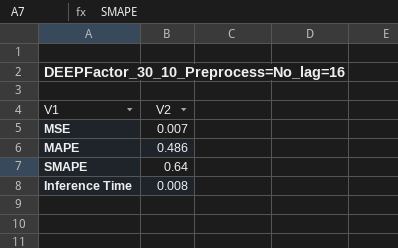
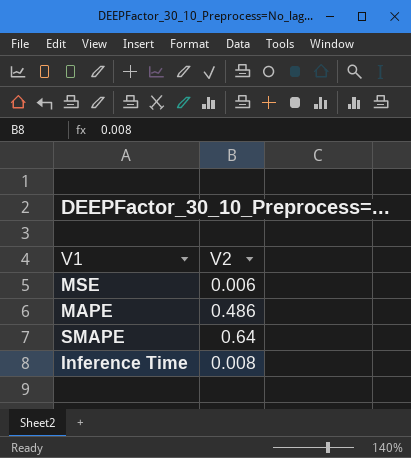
MSE | V2: 0.007 -> 0.006

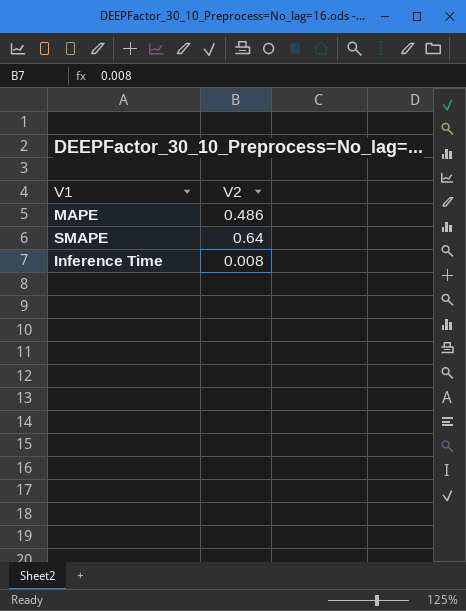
row MSE: 0.006 -> none

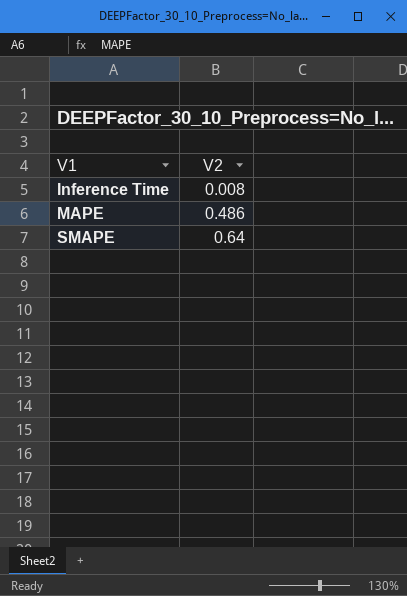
row order: none -> V1 ascending

